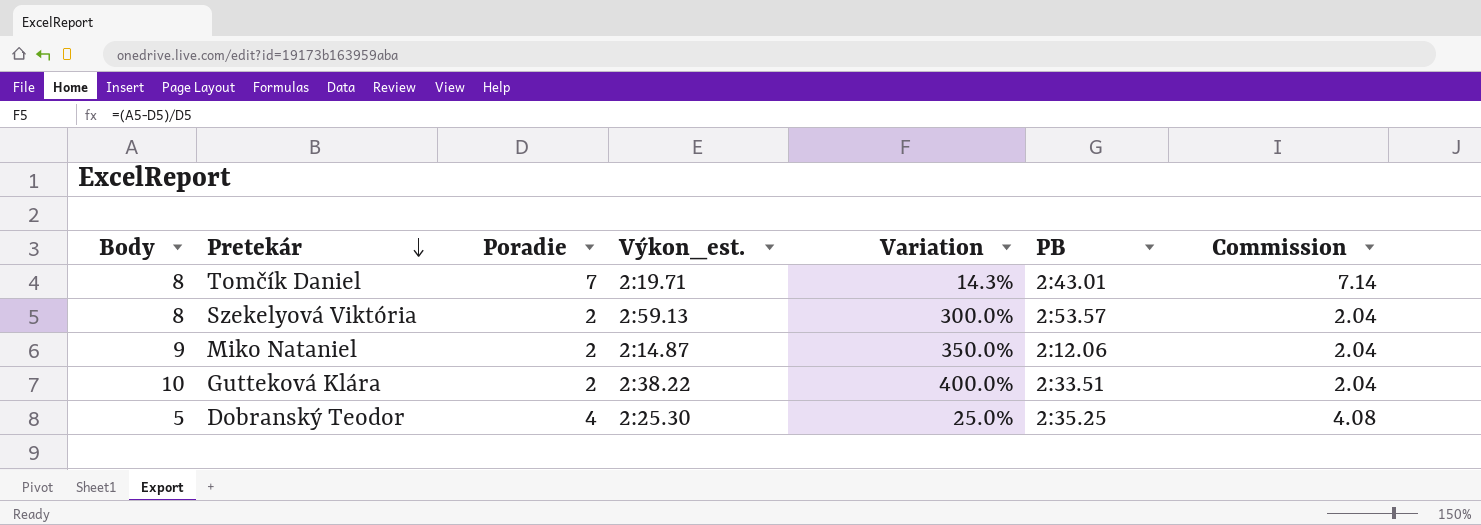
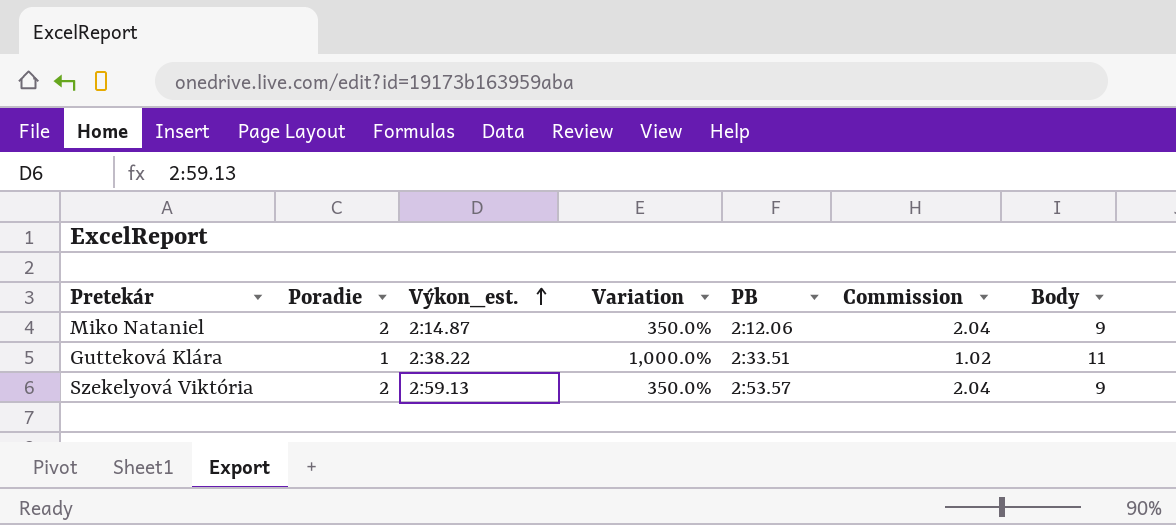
row order: Pretekár descending -> Výkon_est. ascending
column Body | position: 1 -> 7
row Tomčík Daniel: 8 | 7 | 2:19.71 | 14.3% | 2:43.01 | 7.14 -> none
row Dobranský Teodor: 5 | 4 | 2:25.30 | 25.0% | 2:35.25 | 4.08 -> none
Gutteková Klára | Poradie: 2 -> 1
Gutteková Klára | Variation: 400.0% -> 1,000.0%
Gutteková Klára | Commission: 2.04 -> 1.02
Gutteková Klára | Body: 10 -> 11
Szekelyová Viktória | Variation: 300.0% -> 350.0%
Szekelyová Viktória | Body: 8 -> 9

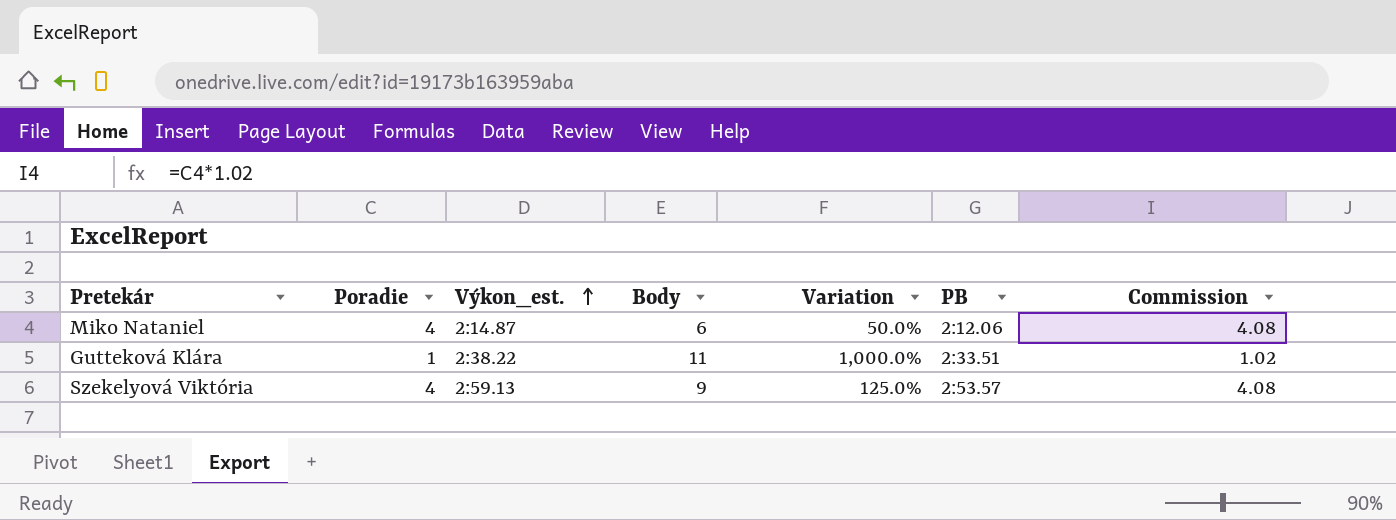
column Body | position: 7 -> 4
Miko Nataniel | Poradie: 2 -> 4
Miko Nataniel | Body: 9 -> 6
Miko Nataniel | Variation: 350.0% -> 50.0%
Miko Nataniel | Commission: 2.04 -> 4.08
Szekelyová Viktória | Poradie: 2 -> 4
Szekelyová Viktória | Variation: 350.0% -> 125.0%
Szekelyová Viktória | Commission: 2.04 -> 4.08

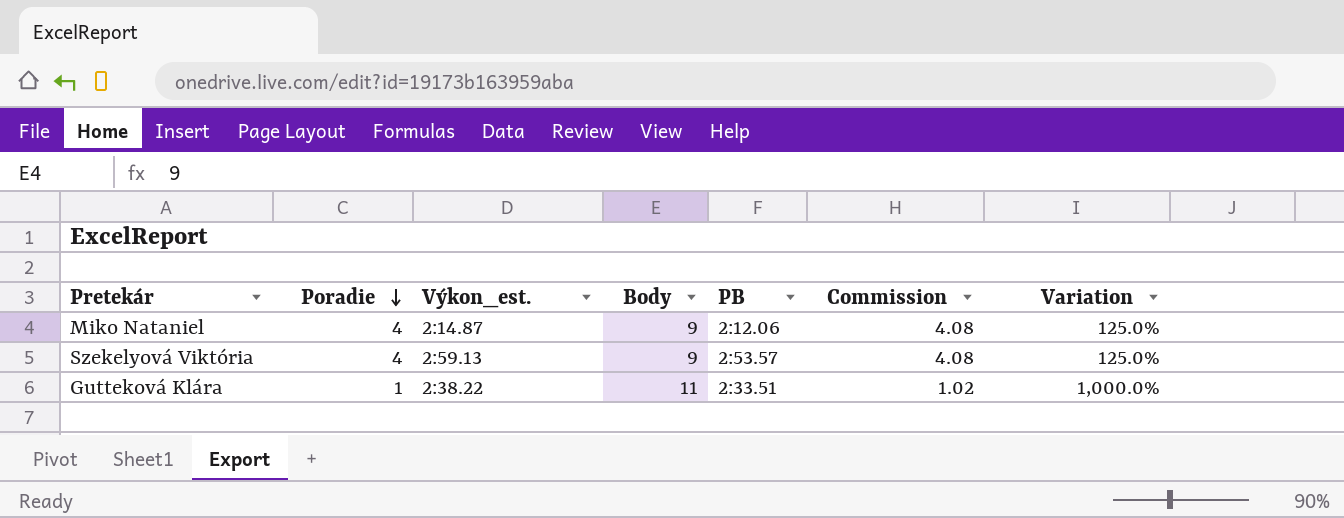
row order: Výkon_est. ascending -> Poradie descending
column Variation | position: 5 -> 7
Miko Nataniel | Body: 6 -> 9
Miko Nataniel | Variation: 50.0% -> 125.0%

